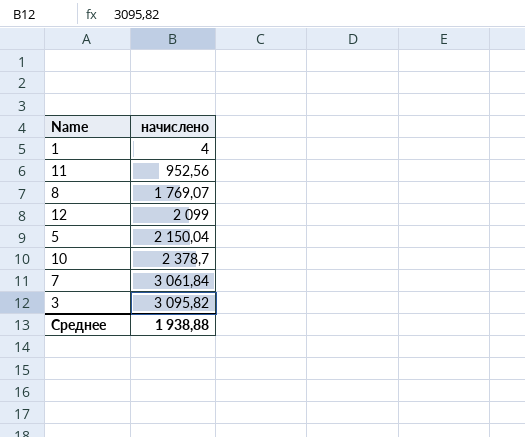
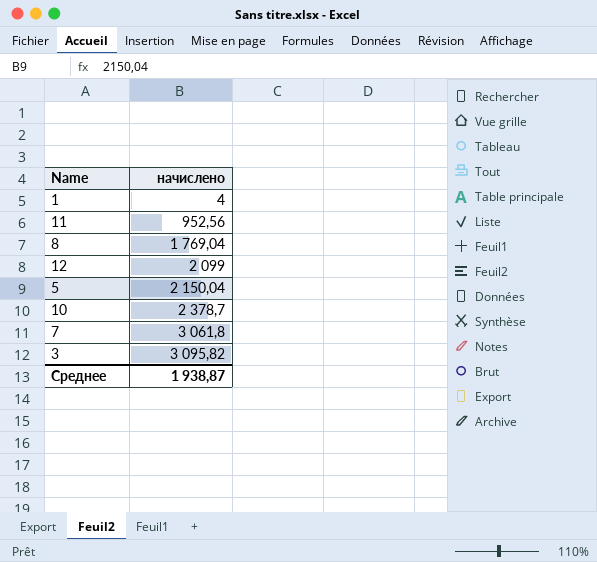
8 | начислено: 1 769,07 -> 1 769,04
7 | начислено: 3 061,84 -> 3 061,8
Среднее | начислено: 1 938,88 -> 1 938,87

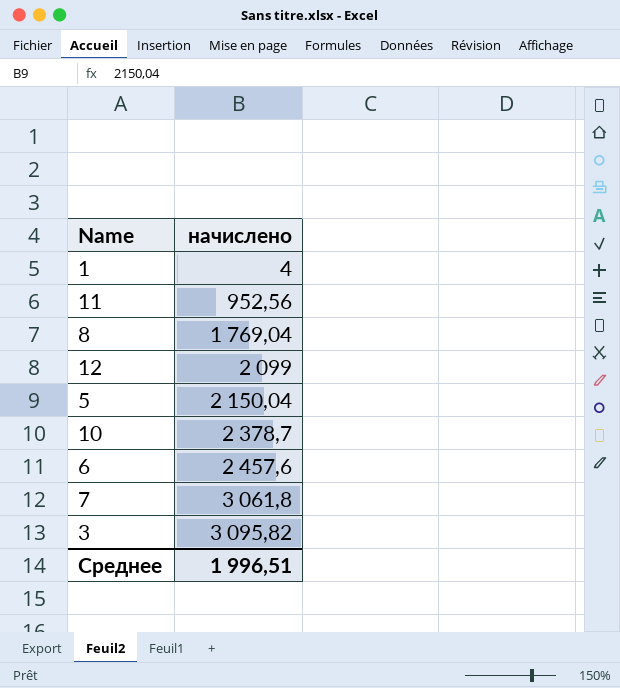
row 6: none -> 2 457,6
Среднее | начислено: 1 938,87 -> 1 996,51

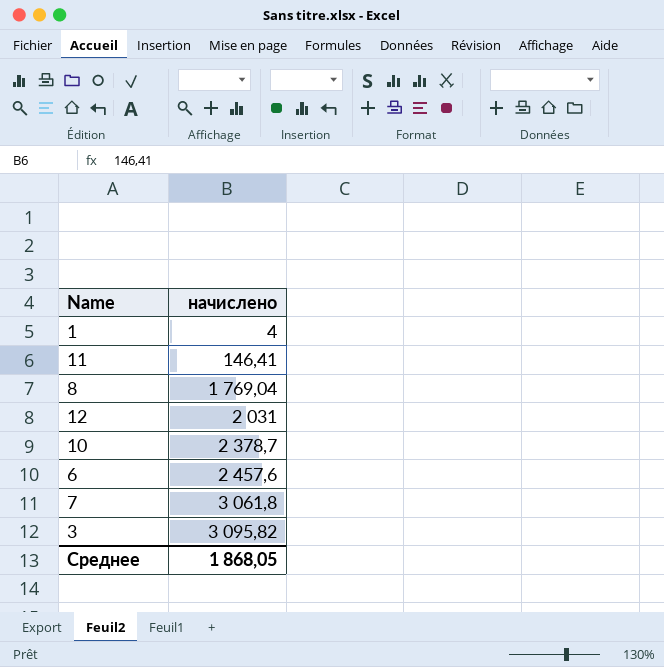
row 5: 2 150,04 -> none
11 | начислено: 952,56 -> 146,41
12 | начислено: 2 099 -> 2 031
Среднее | начислено: 1 996,51 -> 1 868,05

